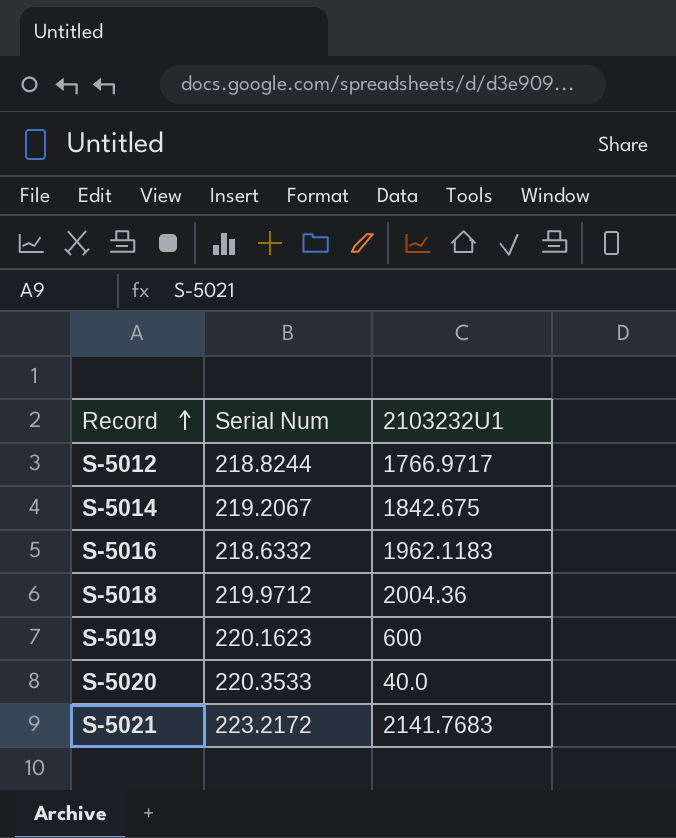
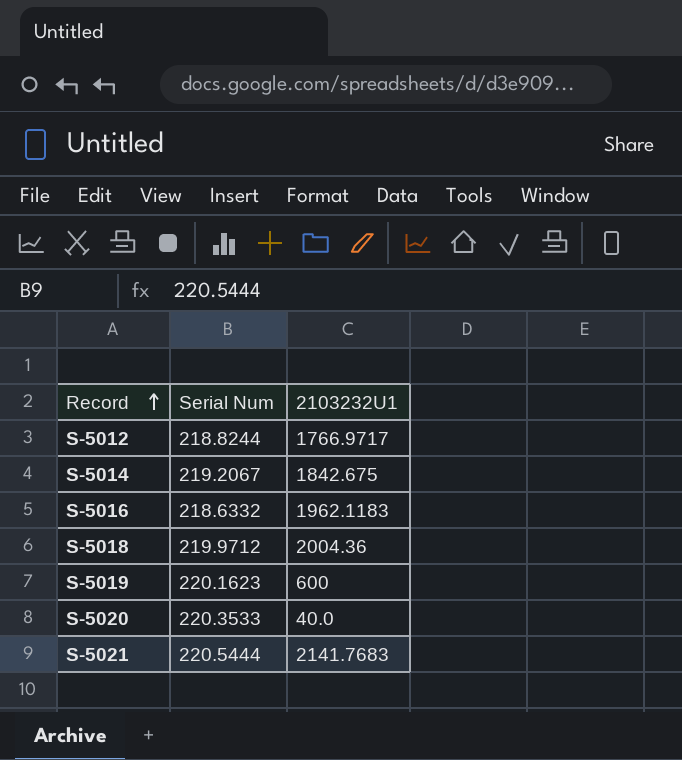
S-5021 | Serial Num: 223.2172 -> 220.5444

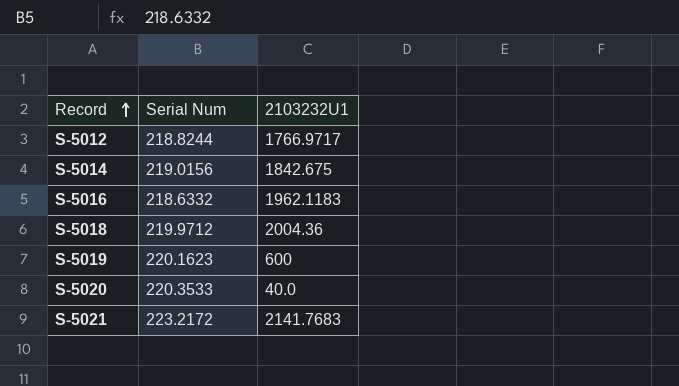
S-5014 | Serial Num: 219.2067 -> 219.0156
S-5021 | Serial Num: 220.5444 -> 223.2172

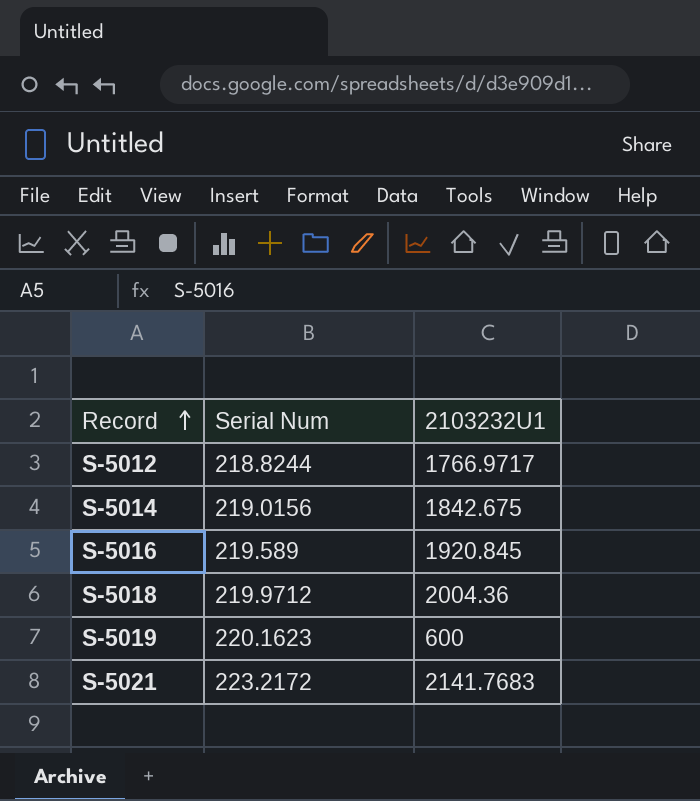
row S-5020: 220.3533 | 40.0 -> none
S-5016 | Serial Num: 218.6332 -> 219.589
S-5016 | 2103232U1: 1962.1183 -> 1920.845

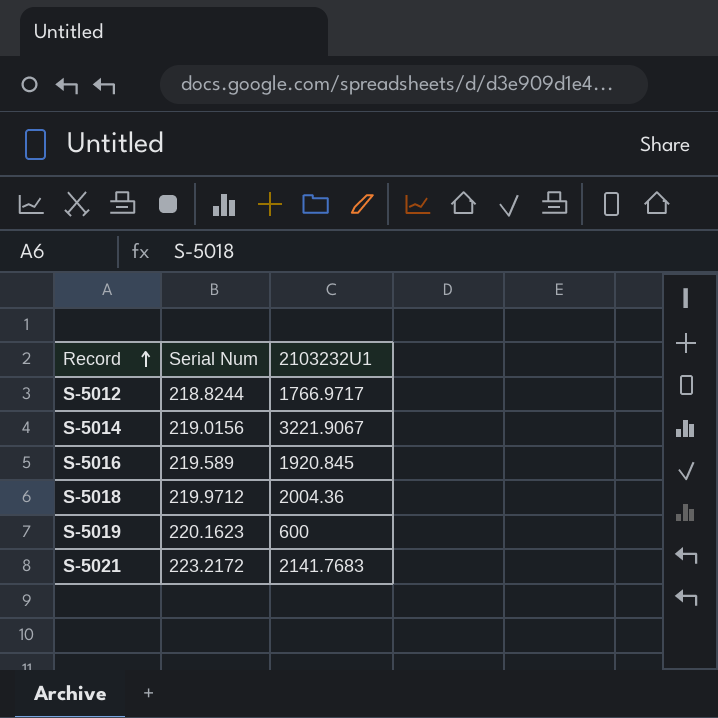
S-5014 | 2103232U1: 1842.675 -> 3221.9067

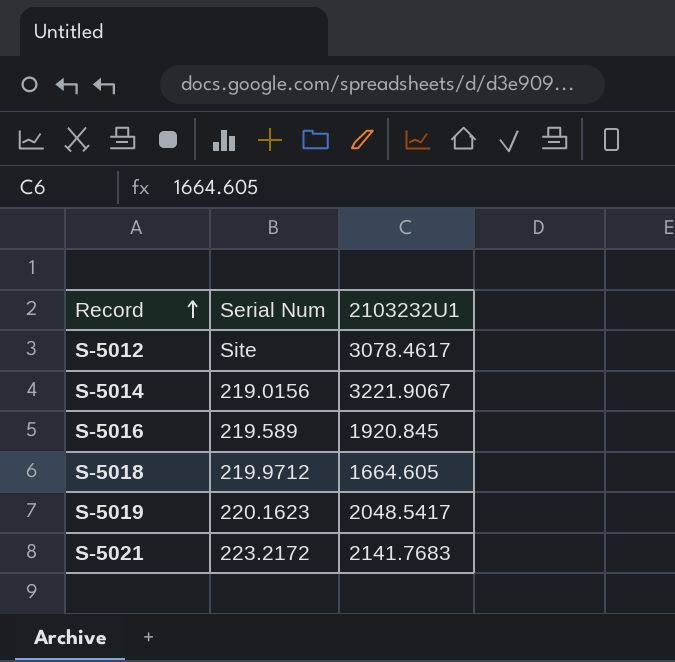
S-5012 | Serial Num: 218.8244 -> Site
S-5012 | 2103232U1: 1766.9717 -> 3078.4617
S-5018 | 2103232U1: 2004.36 -> 1664.605
S-5019 | 2103232U1: 600 -> 2048.5417

